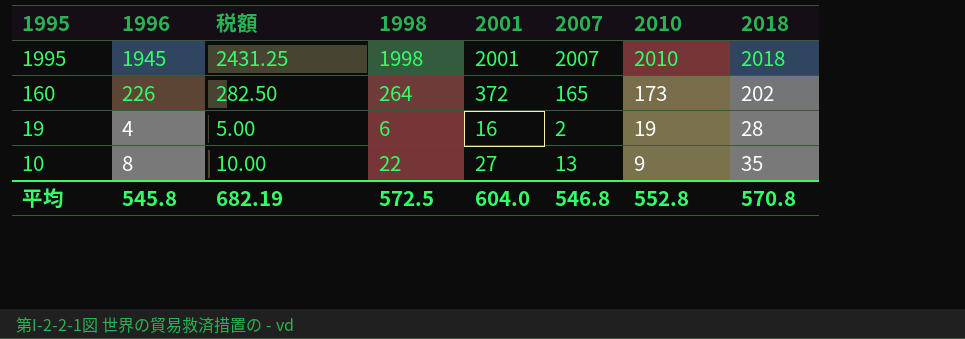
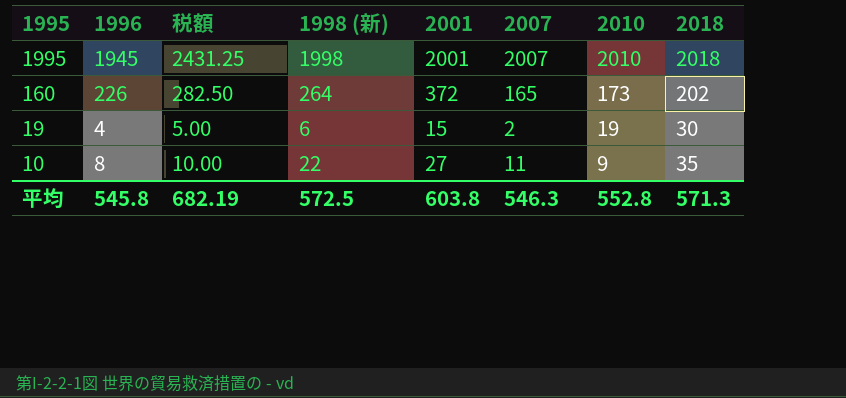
column name: 1998 -> 1998 (新)
19 | 2001: 16 -> 15
19 | 2018: 28 -> 30
10 | 2007: 13 -> 11
平均 | 2001: 604.0 -> 603.8
平均 | 2007: 546.8 -> 546.3
平均 | 2018: 570.8 -> 571.3

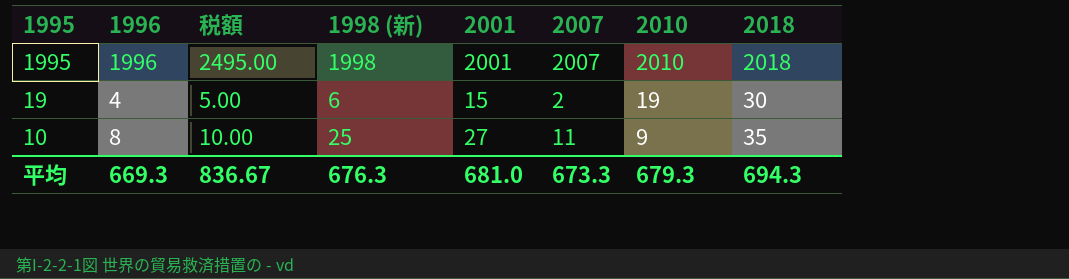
row 160: 226 | 282.50 | 264 | 372 | 165 | 173 | 202 -> none
1995 | 1996: 1945 -> 1996
1995 | 税額: 2431.25 -> 2495.00
10 | 1998 (新): 22 -> 25
平均 | 1996: 545.8 -> 669.3
平均 | 税額: 682.19 -> 836.67
平均 | 1998 (新): 572.5 -> 676.3
平均 | 2001: 603.8 -> 681.0
平均 | 2007: 546.3 -> 673.3
平均 | 2010: 552.8 -> 679.3
平均 | 2018: 571.3 -> 694.3

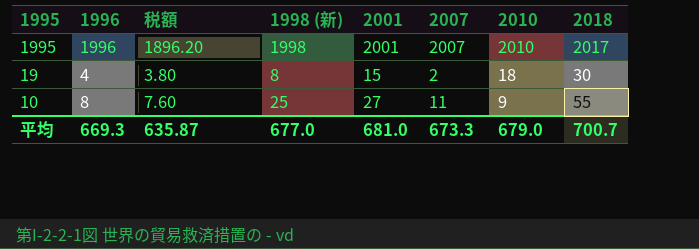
column 税額 | formula: [1996] * 1.25 -> [1996] * 0.95
1995 | 2018: 2018 -> 2017
19 | 1998 (新): 6 -> 8
19 | 2010: 19 -> 18
10 | 2018: 35 -> 55
平均 | 税額: 836.67 -> 635.87
平均 | 1998 (新): 676.3 -> 677.0
平均 | 2010: 679.3 -> 679.0
平均 | 2018: 694.3 -> 700.7

